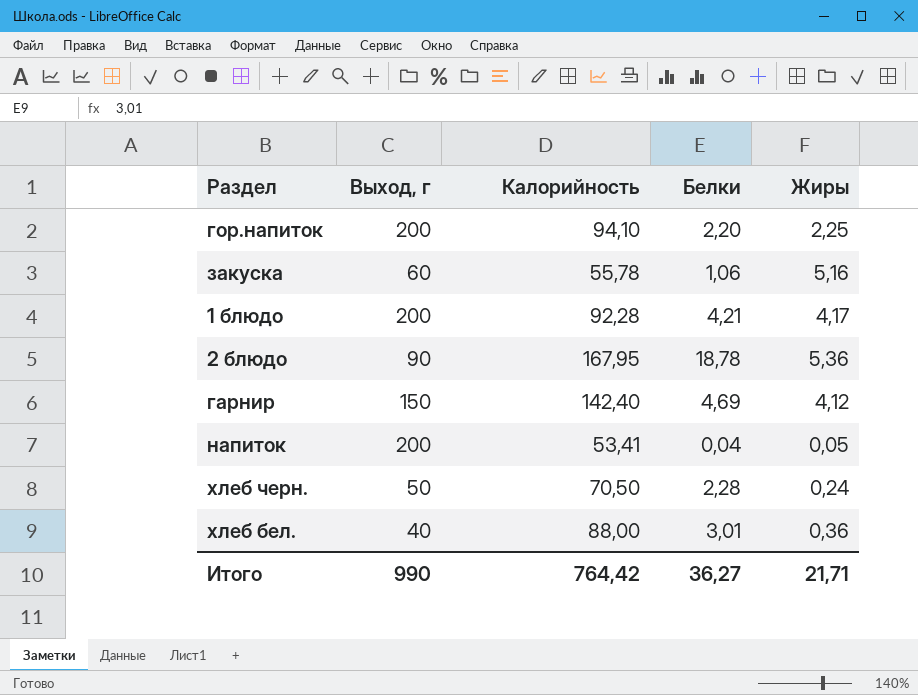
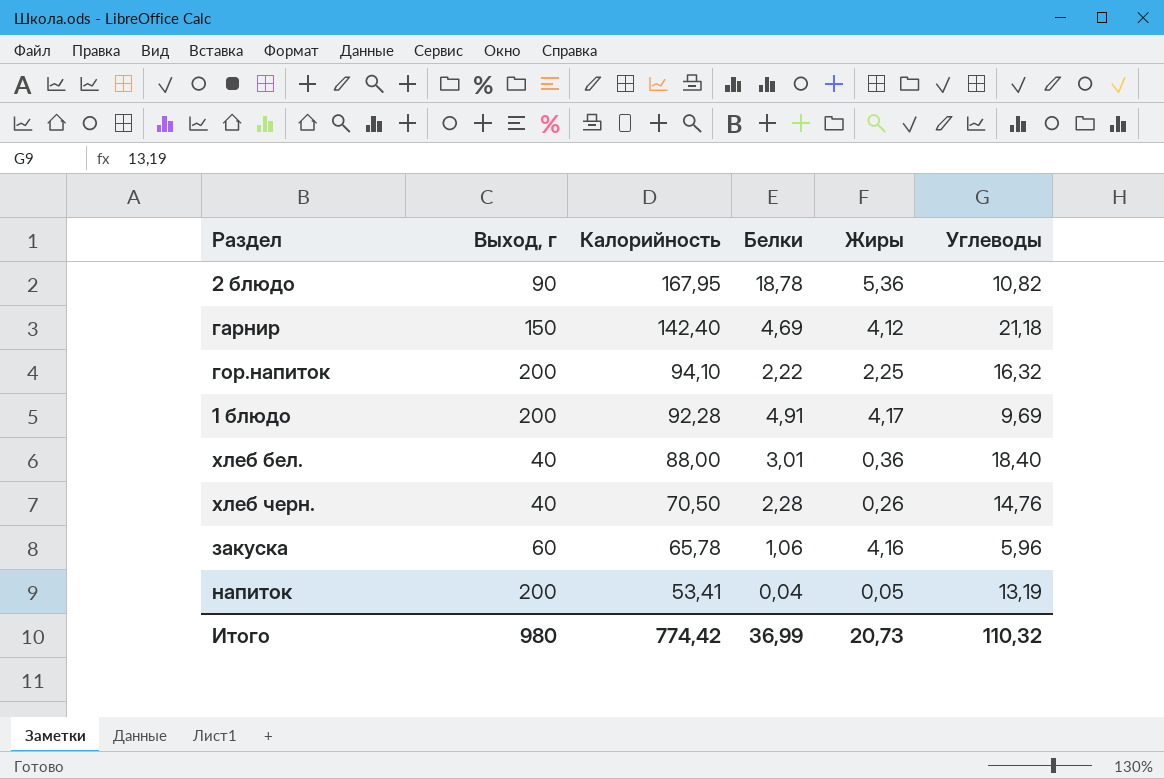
row order: none -> Калорийность descending
column Углеводы | position: none -> 6
гор.напиток | Белки: 2,20 -> 2,22
1 блюдо | Белки: 4,21 -> 4,91
хлеб черн. | Выход, г: 50 -> 40
хлеб черн. | Жиры: 0,24 -> 0,26
закуска | Калорийность: 55,78 -> 65,78
закуска | Жиры: 5,16 -> 4,16
Итого | Выход, г: 990 -> 980
Итого | Калорийность: 764,42 -> 774,42
Итого | Белки: 36,27 -> 36,99
Итого | Жиры: 21,71 -> 20,73

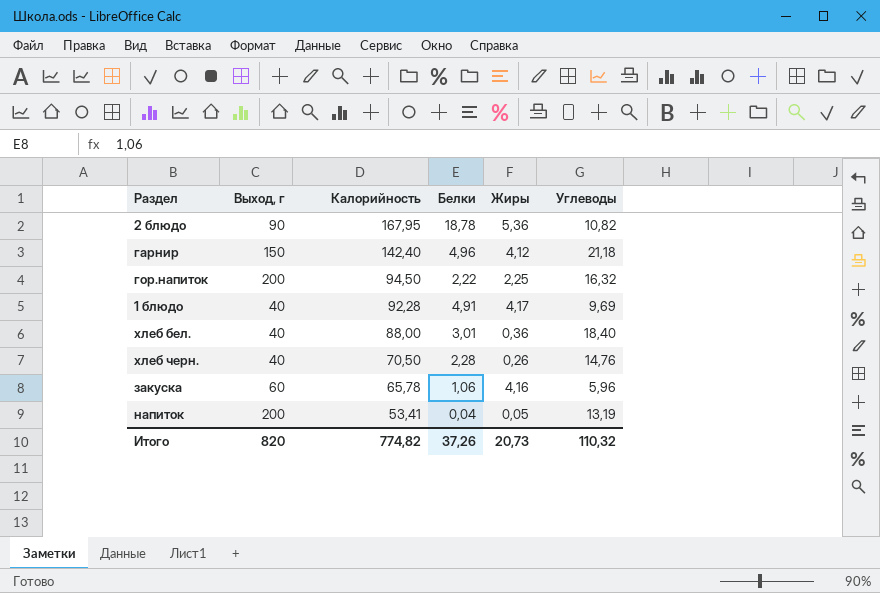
гарнир | Белки: 4,69 -> 4,96
гор.напиток | Калорийность: 94,10 -> 94,50
1 блюдо | Выход, г: 200 -> 40
Итого | Выход, г: 980 -> 820
Итого | Калорийность: 774,42 -> 774,82
Итого | Белки: 36,99 -> 37,26

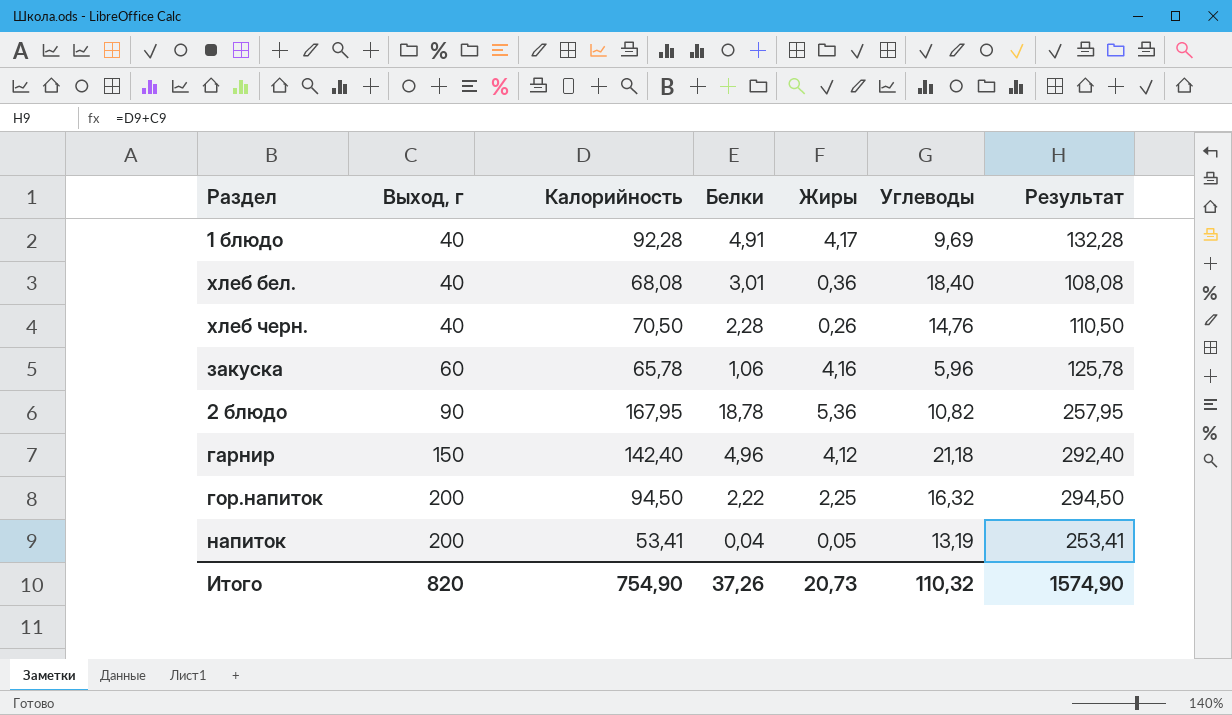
row order: Калорийность descending -> Выход, г ascending
column Результат | formula: none -> [Выход, г] + [Калорийность]
хлеб бел. | Калорийность: 88,00 -> 68,08
Итого | Калорийность: 774,82 -> 754,90

